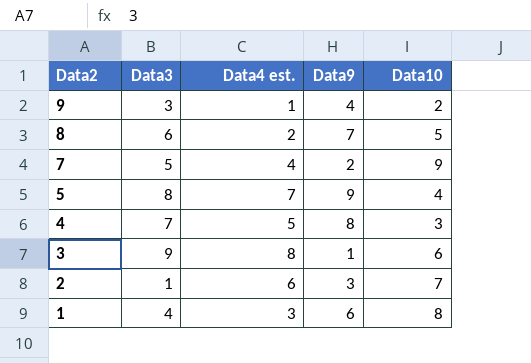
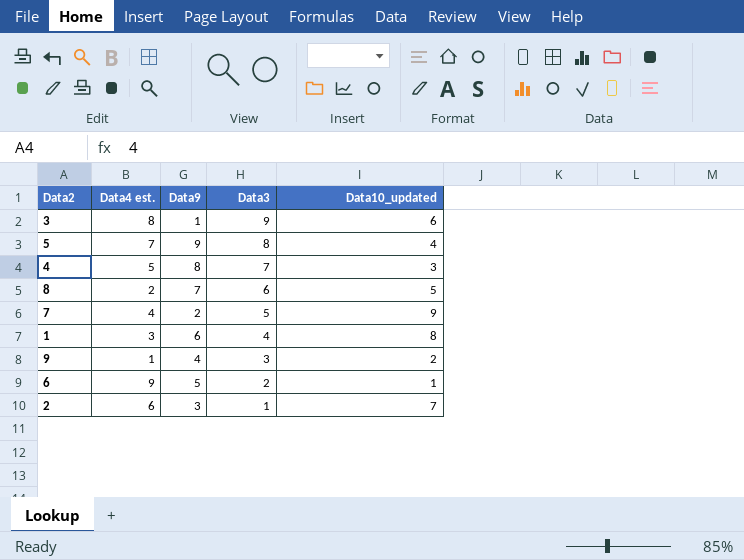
row order: Data2 descending -> Data3 descending
column Data3 | position: 2 -> 4
column name: Data10 -> Data10_updated
row 6: none -> 9 | 5 | 2 | 1

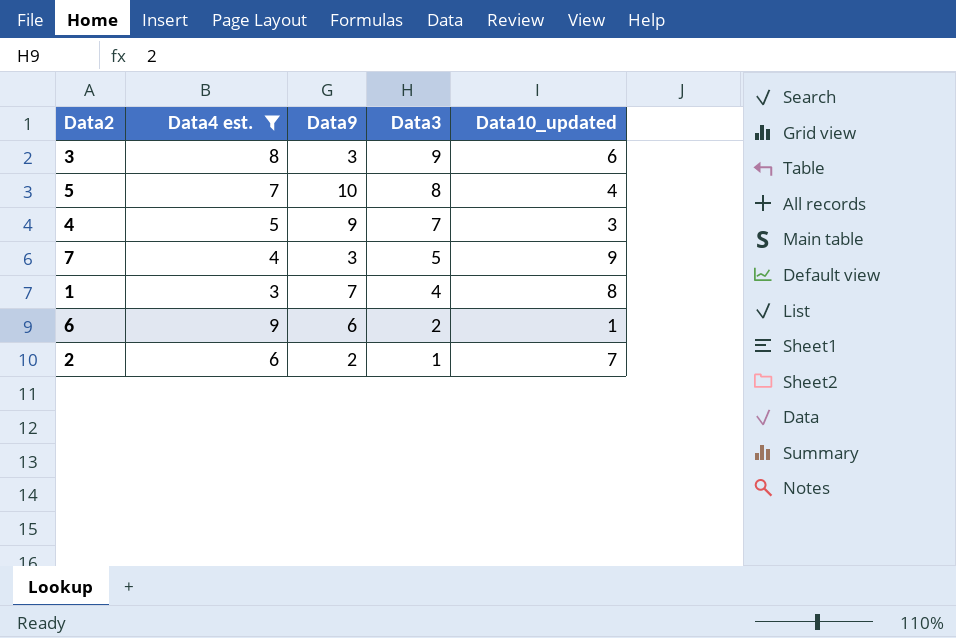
filter: none -> Data4 est. >= 3
3 | Data9: 1 -> 3
5 | Data9: 9 -> 10
4 | Data9: 8 -> 9
7 | Data9: 2 -> 3
1 | Data9: 6 -> 7
6 | Data9: 5 -> 6
2 | Data9: 3 -> 2

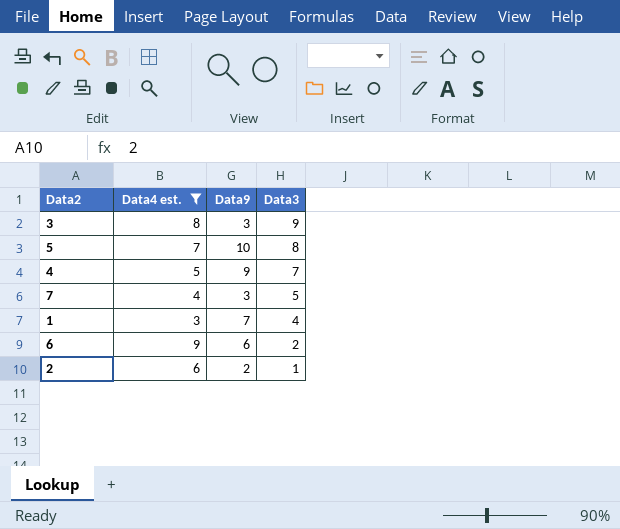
column Data10_updated | position: 5 -> none

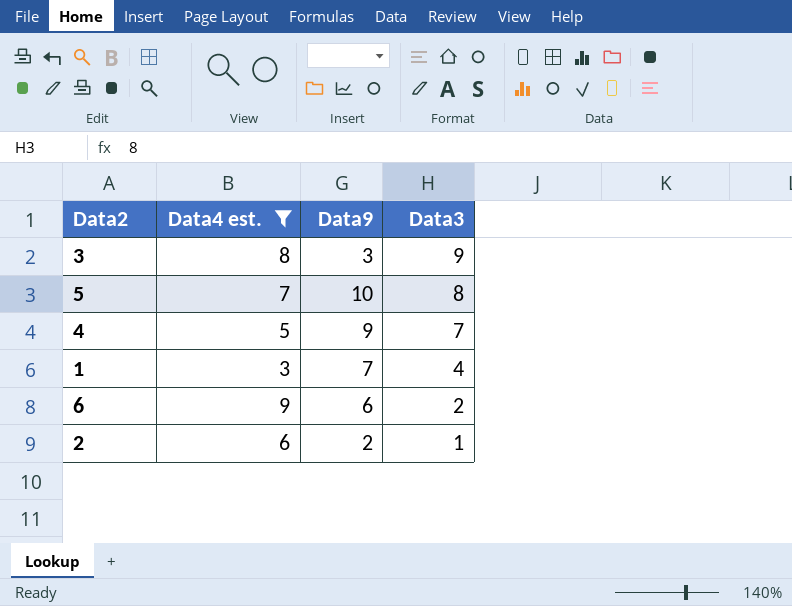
row 7: 4 | 3 | 5 -> none

